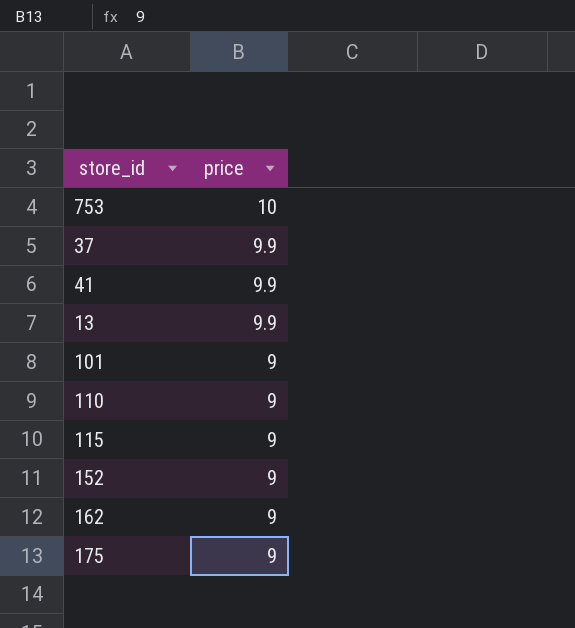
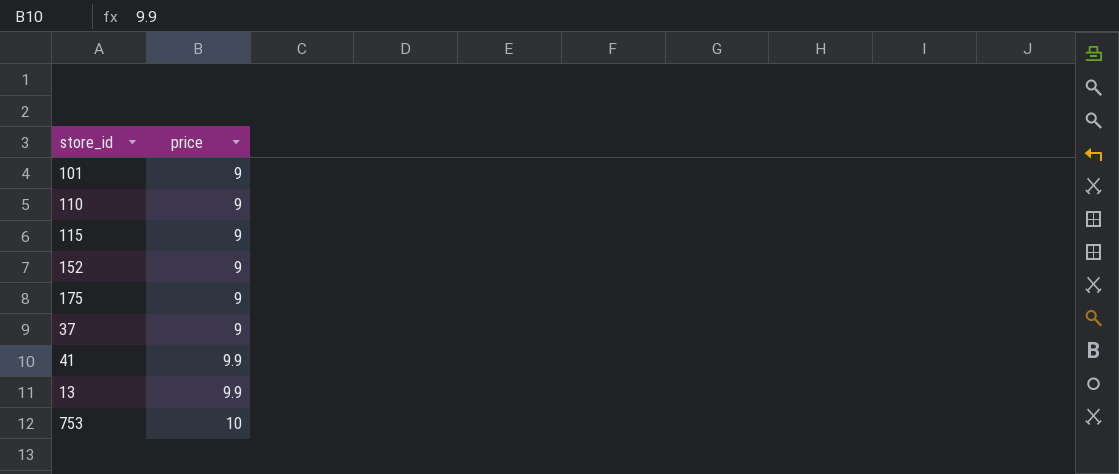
row order: price descending -> price ascending
row 162: 9 -> none
37 | price: 9.9 -> 9

